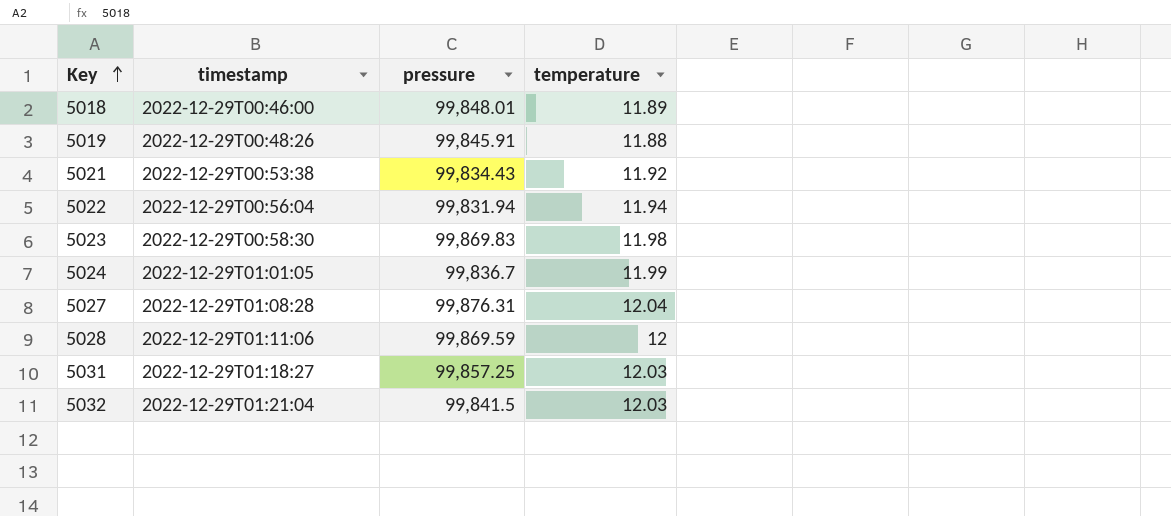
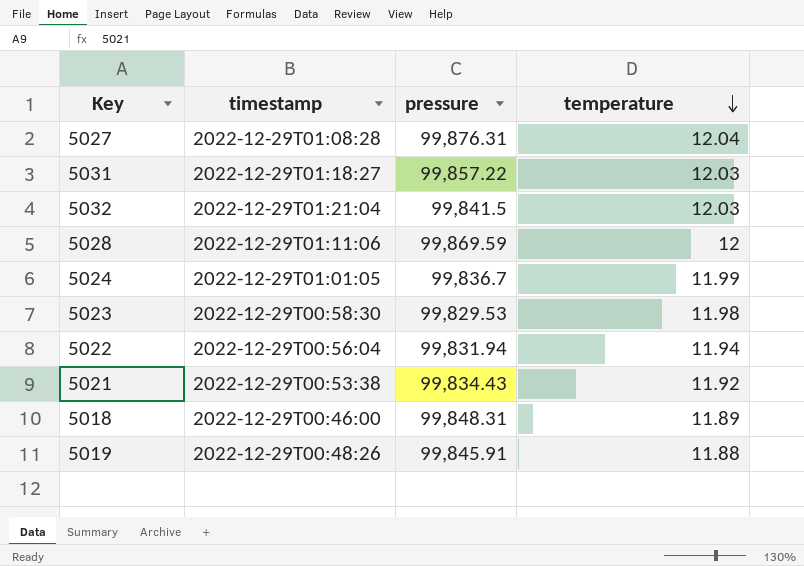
row order: Key ascending -> temperature descending
5031 | pressure: 99,857.25 -> 99,857.22
5023 | pressure: 99,869.83 -> 99,829.53
5018 | pressure: 99,848.01 -> 99,848.31

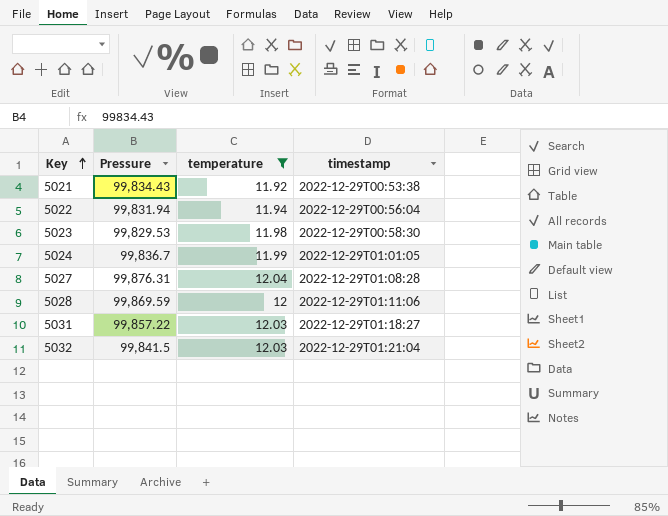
filter: none -> temperature >= 11.92
row order: temperature descending -> Key ascending
column name: pressure -> Pressure
column timestamp | position: 2 -> 4

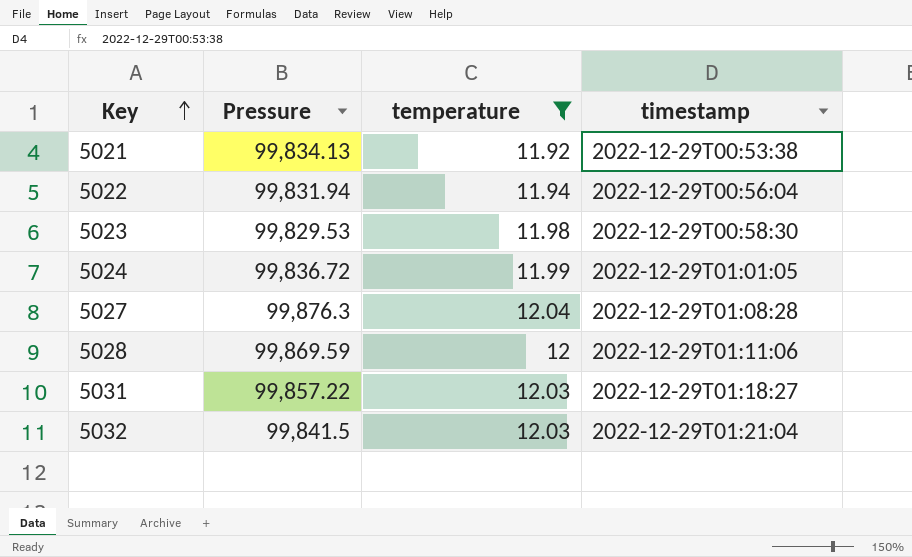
5021 | Pressure: 99,834.43 -> 99,834.13
5024 | Pressure: 99,836.7 -> 99,836.72
5027 | Pressure: 99,876.31 -> 99,876.3

